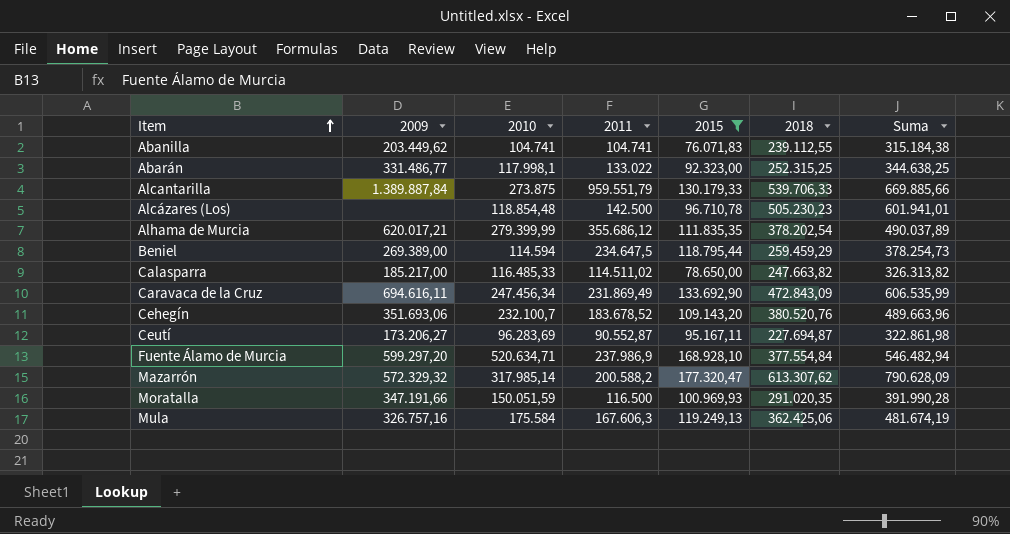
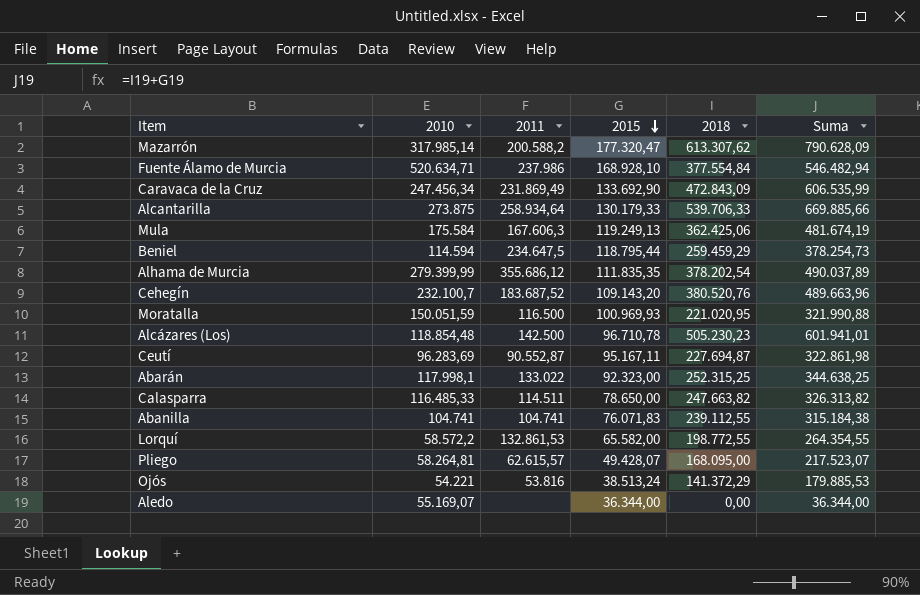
filter: 2015 >= 76.071,83 -> none
row order: Item ascending -> 2015 descending
column 2009 | position: 2 -> none
Fuente Álamo de Murcia | 2011: 237.986,9 -> 237.986
Alcantarilla | 2011: 959.551,79 -> 258.934,64
Cehegín | 2011: 183.678,52 -> 183.687,52
Moratalla | 2018: 291.020,35 -> 221.020,95
Moratalla | Suma: 391.990,28 -> 321.990,88
Calasparra | 2011: 114.511,02 -> 114.511

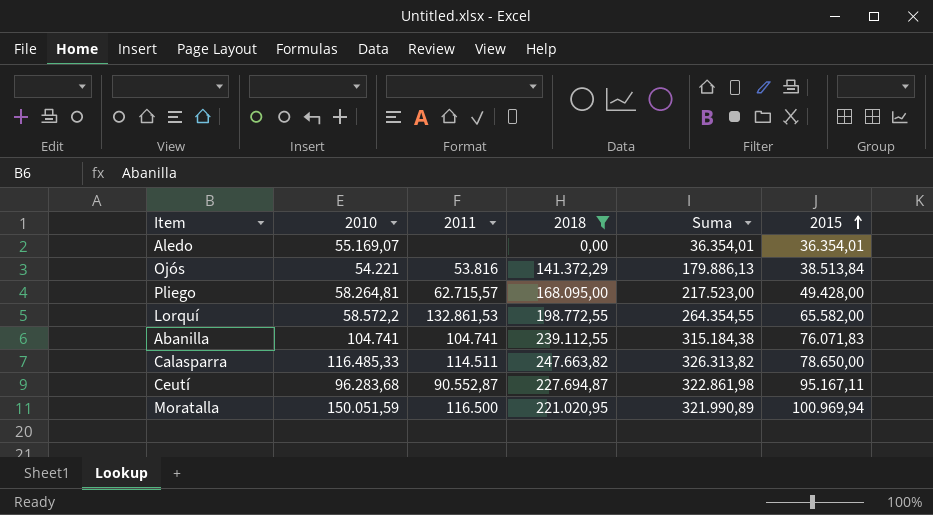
filter: none -> 2018 <= 247.663,82
row order: 2015 descending -> 2015 ascending
column 2015 | position: 4 -> 6
Aledo | Suma: 36.344,00 -> 36.354,01
Aledo | 2015: 36.344,00 -> 36.354,01
Ojós | Suma: 179.885,53 -> 179.886,13
Ojós | 2015: 38.513,24 -> 38.513,84
Pliego | 2011: 62.615,57 -> 62.715,57
Pliego | Suma: 217.523,07 -> 217.523,00
Pliego | 2015: 49.428,07 -> 49.428,00
Ceutí | 2010: 96.283,69 -> 96.283,68
Moratalla | Suma: 321.990,88 -> 321.990,89
Moratalla | 2015: 100.969,93 -> 100.969,94

